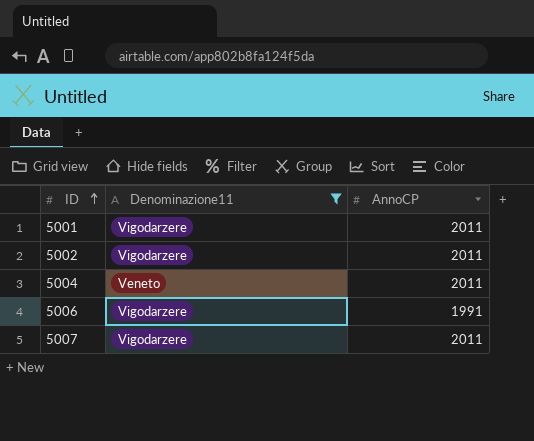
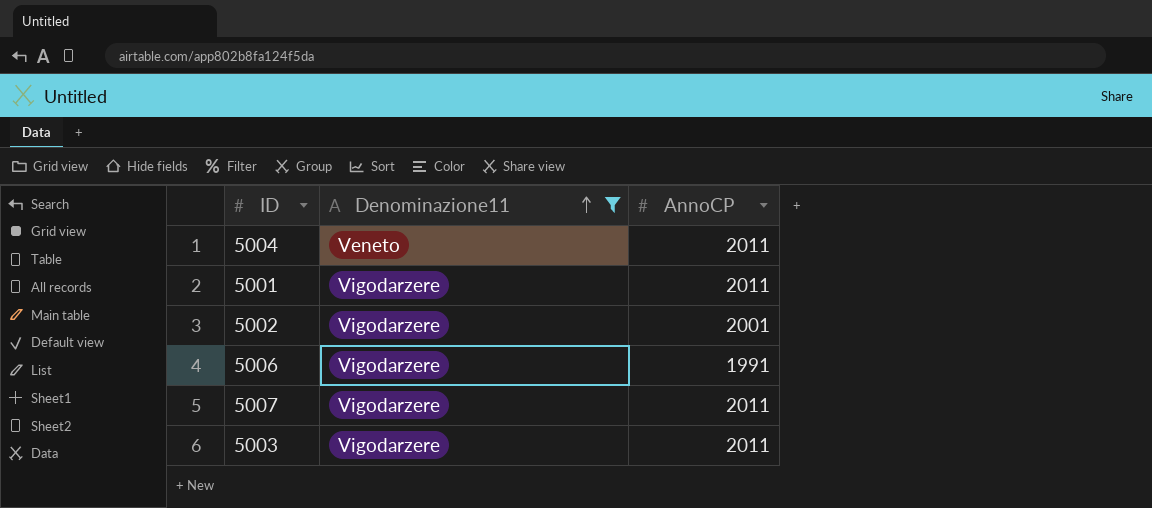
row order: ID ascending -> Denominazione11 ascending
5002 | AnnoCP: 2011 -> 2001
row 5003: none -> Vigodarzere | 2011

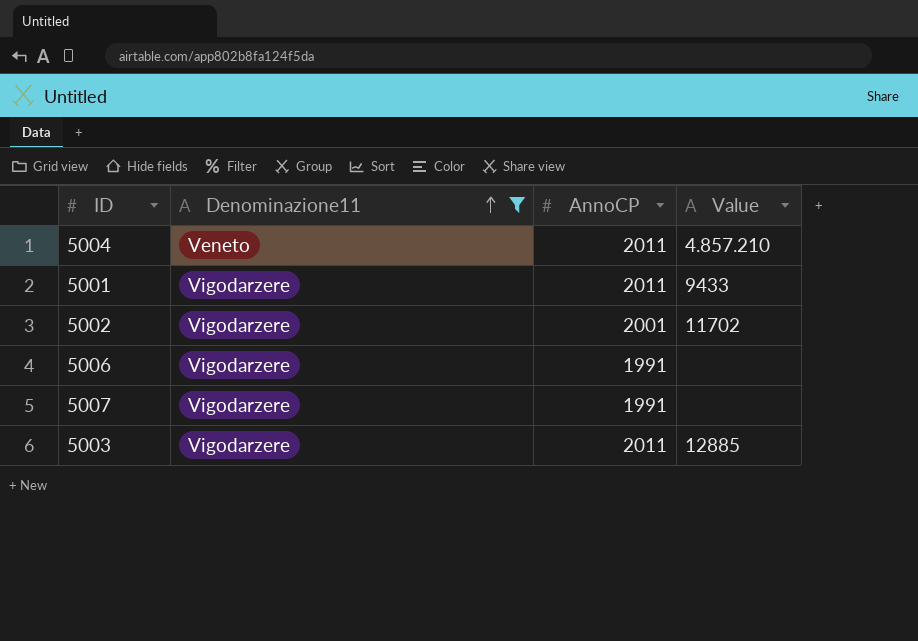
column Value | position: none -> 4
5007 | AnnoCP: 2011 -> 1991

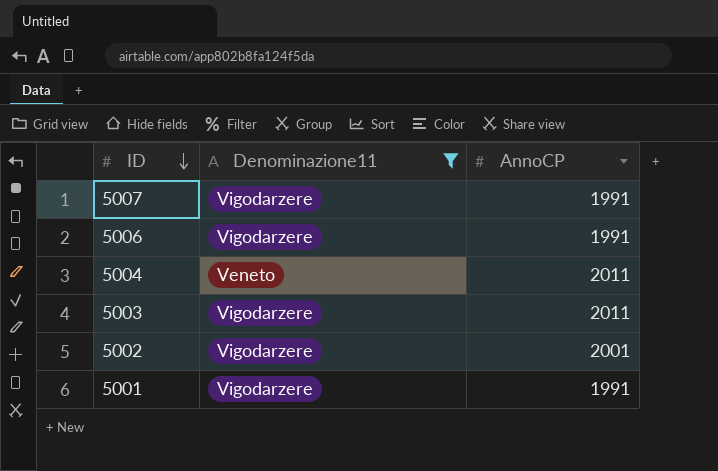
row order: Denominazione11 ascending -> ID descending
column Value | position: 4 -> none
5001 | AnnoCP: 2011 -> 1991

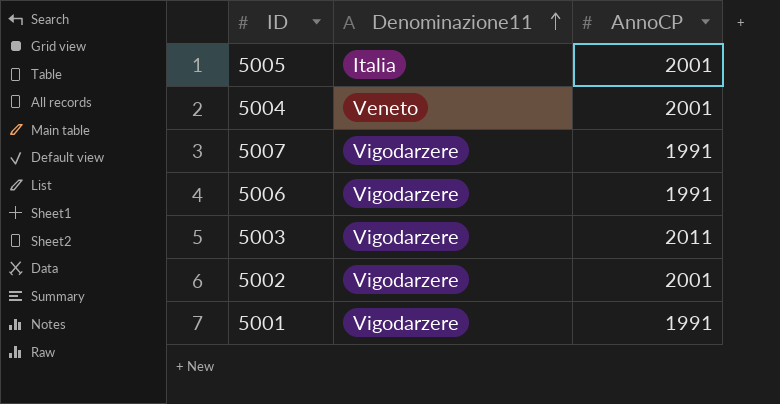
filter: Denominazione11 != Italia -> none
row order: ID descending -> Denominazione11 ascending
5004 | AnnoCP: 2011 -> 2001

